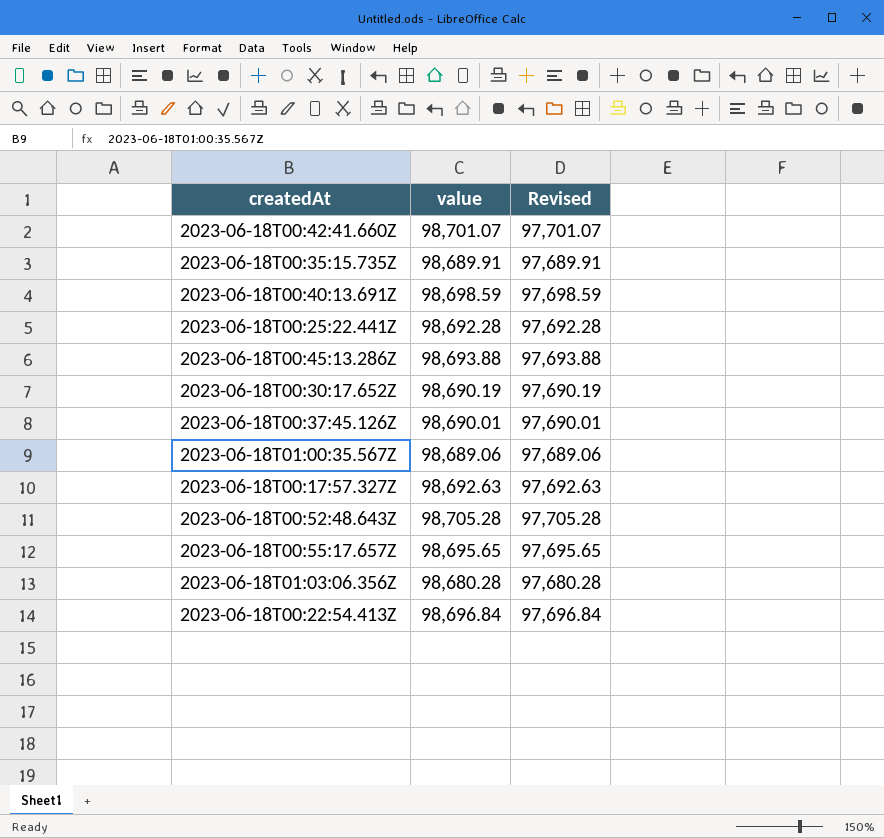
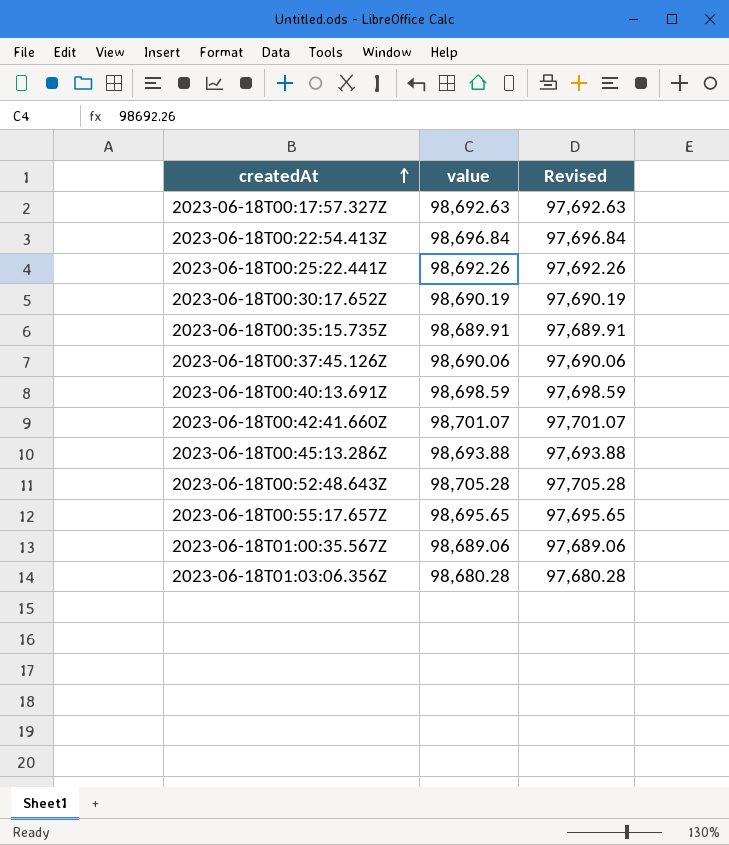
row order: none -> createdAt ascending
2023-06-18T00:25:22.441Z | value: 98,692.28 -> 98,692.26
2023-06-18T00:25:22.441Z | Revised: 97,692.28 -> 97,692.26
2023-06-18T00:37:45.126Z | value: 98,690.01 -> 98,690.06
2023-06-18T00:37:45.126Z | Revised: 97,690.01 -> 97,690.06

